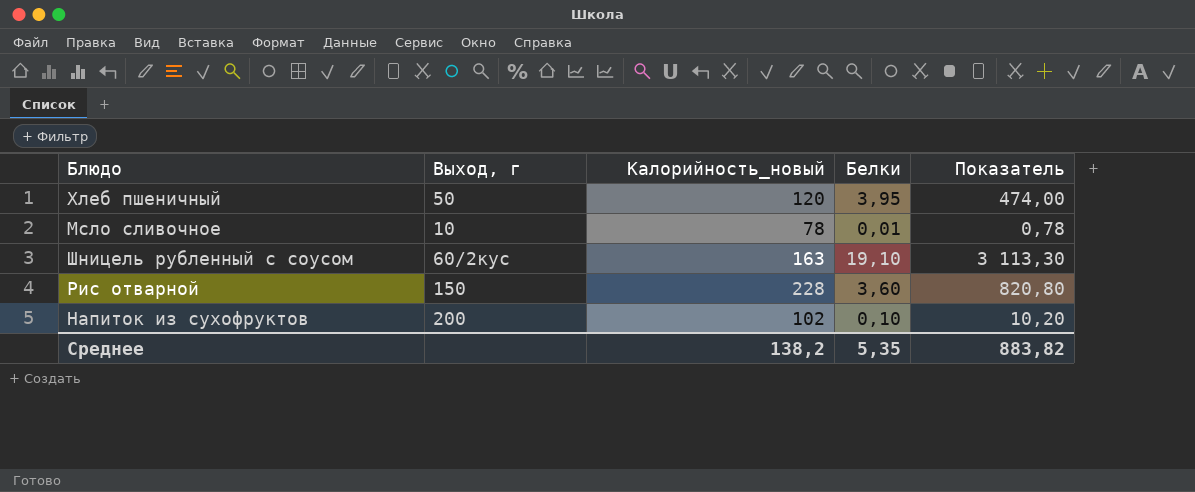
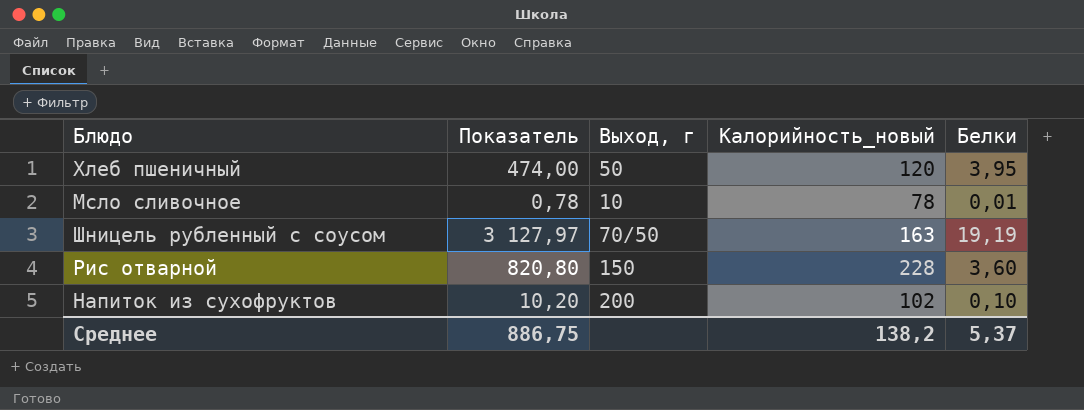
column Показатель | position: 5 -> 2
Шницель рубленный с соусом | Показатель: 3 113,30 -> 3 127,97
Шницель рубленный с соусом | Выход, г: 60/2кус -> 70/50
Шницель рубленный с соусом | Белки: 19,10 -> 19,19
Среднее | Показатель: 883,82 -> 886,75
Среднее | Белки: 5,35 -> 5,37

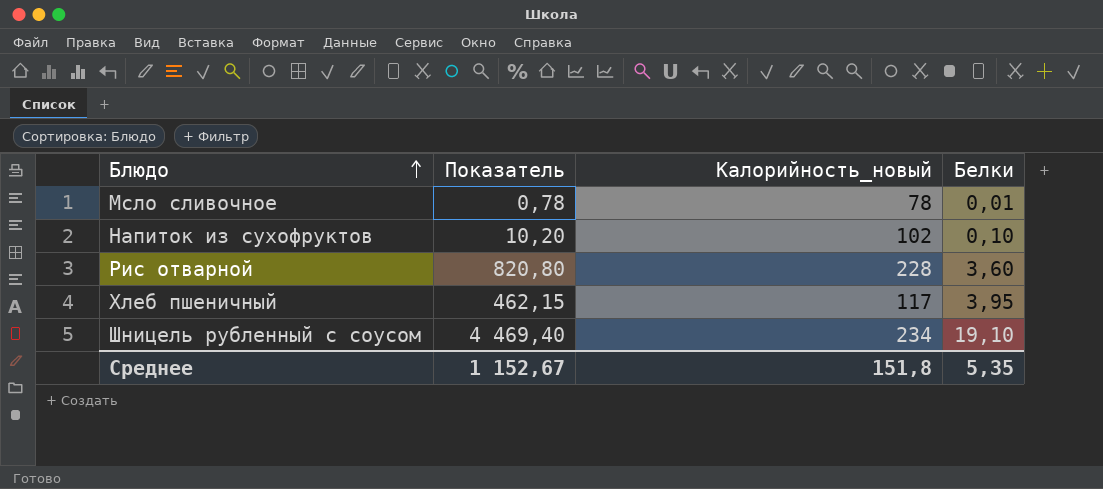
row order: none -> Блюдо ascending
column Выход, г | position: 3 -> none
Хлеб пшеничный | Показатель: 474,00 -> 462,15
Хлеб пшеничный | Калорийность_новый: 120 -> 117
Шницель рубленный с соусом | Показатель: 3 127,97 -> 4 469,40
Шницель рубленный с соусом | Калорийность_новый: 163 -> 234
Шницель рубленный с соусом | Белки: 19,19 -> 19,10
Среднее | Показатель: 886,75 -> 1 152,67
Среднее | Калорийность_новый: 138,2 -> 151,8
Среднее | Белки: 5,37 -> 5,35

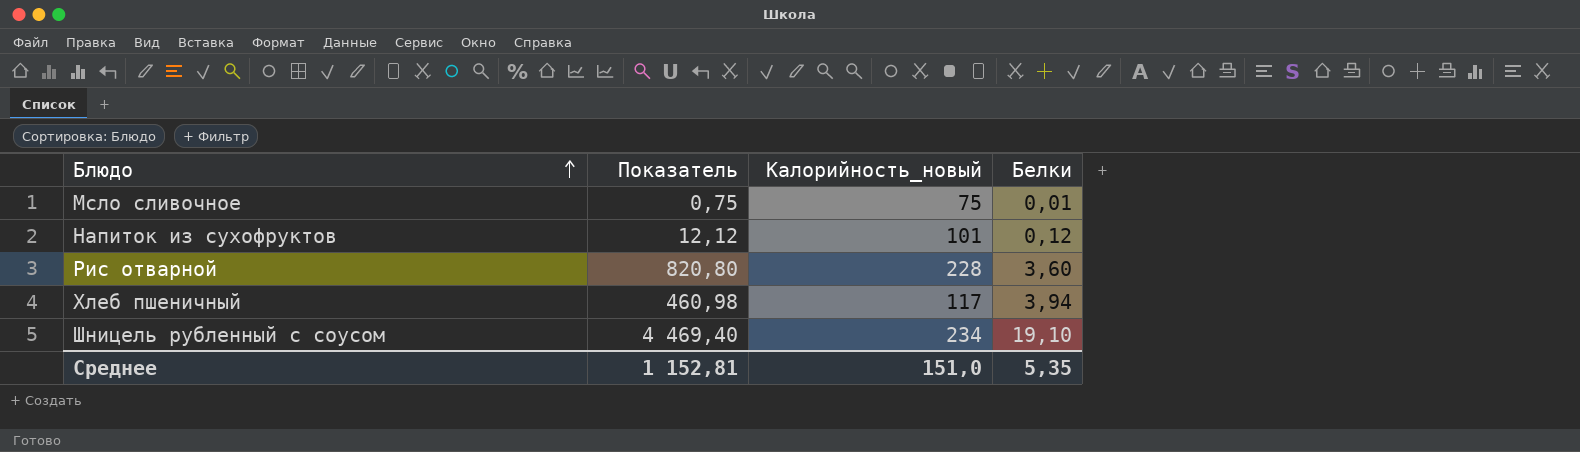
Мсло сливочное | Показатель: 0,78 -> 0,75
Мсло сливочное | Калорийность_новый: 78 -> 75
Напиток из сухофруктов | Показатель: 10,20 -> 12,12
Напиток из сухофруктов | Калорийность_новый: 102 -> 101
Напиток из сухофруктов | Белки: 0,10 -> 0,12
Хлеб пшеничный | Показатель: 462,15 -> 460,98
Хлеб пшеничный | Белки: 3,95 -> 3,94
Среднее | Показатель: 1 152,67 -> 1 152,81
Среднее | Калорийность_новый: 151,8 -> 151,0

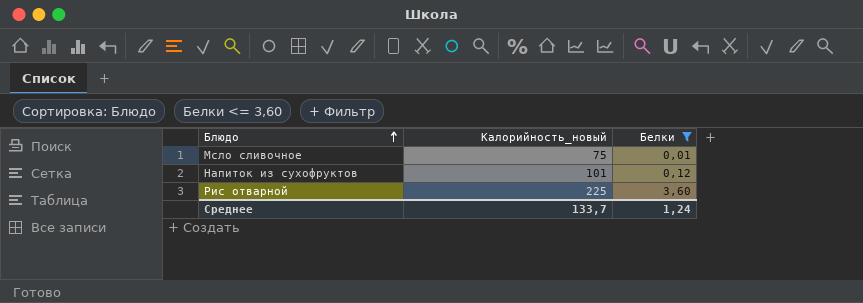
filter: none -> Белки <= 3,60
column Показатель | formula: [Калорийность_новый] * [Белки] -> none
Рис отварной | Калорийность_новый: 228 -> 225
Среднее | Калорийность_новый: 151,0 -> 133,7
Среднее | Белки: 5,35 -> 1,24

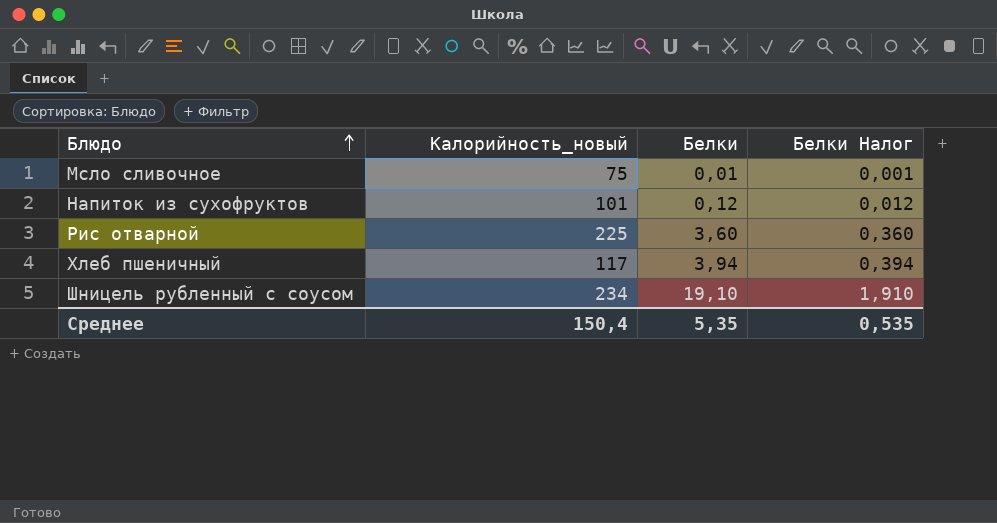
filter: Белки <= 3,60 -> none
column Белки Налог | formula: none -> [Белки] * 0,1
Среднее | Калорийность_новый: 133,7 -> 150,4
Среднее | Белки: 1,24 -> 5,35

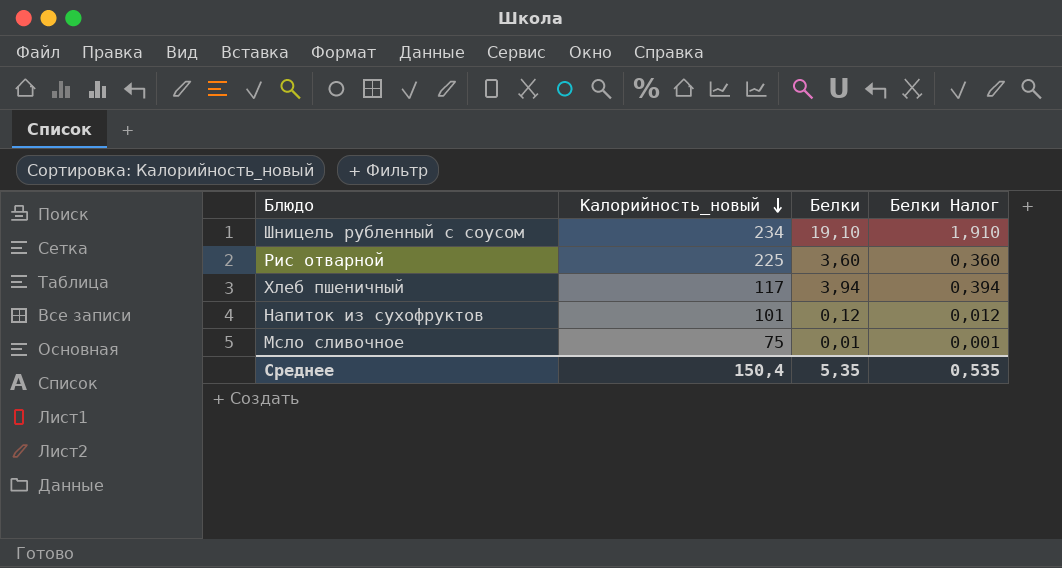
row order: Блюдо ascending -> Калорийность_новый descending

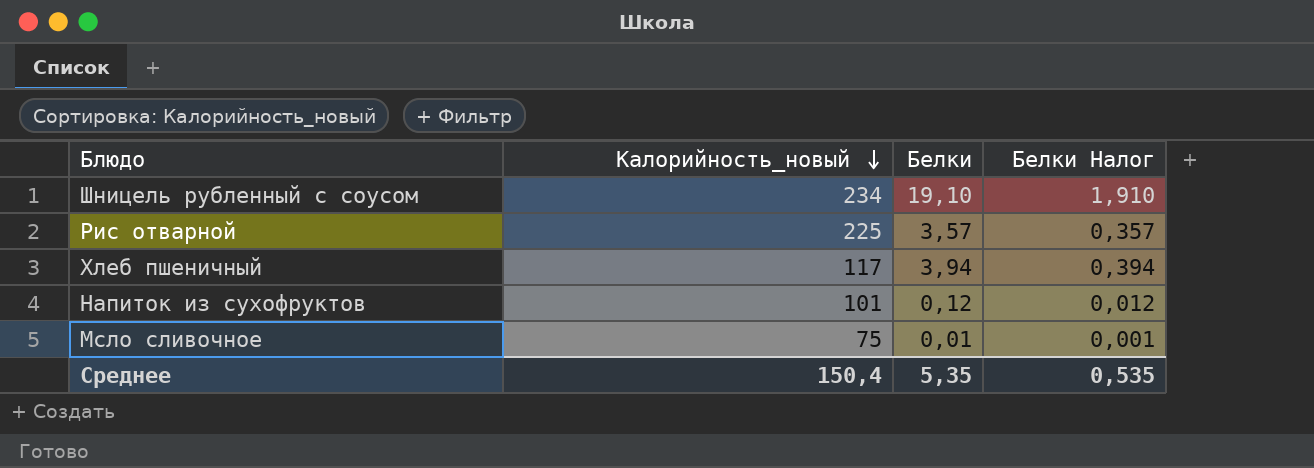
Рис отварной | Белки: 3,60 -> 3,57
Рис отварной | Белки Налог: 0,360 -> 0,357

